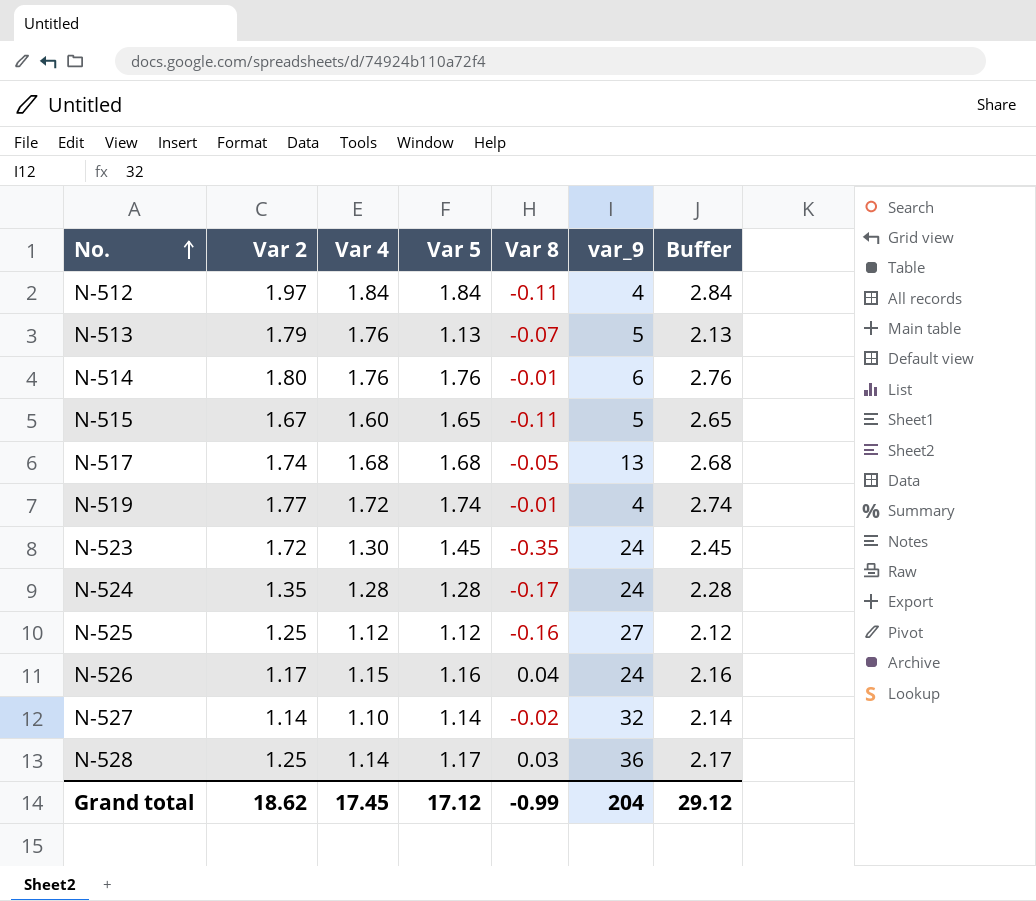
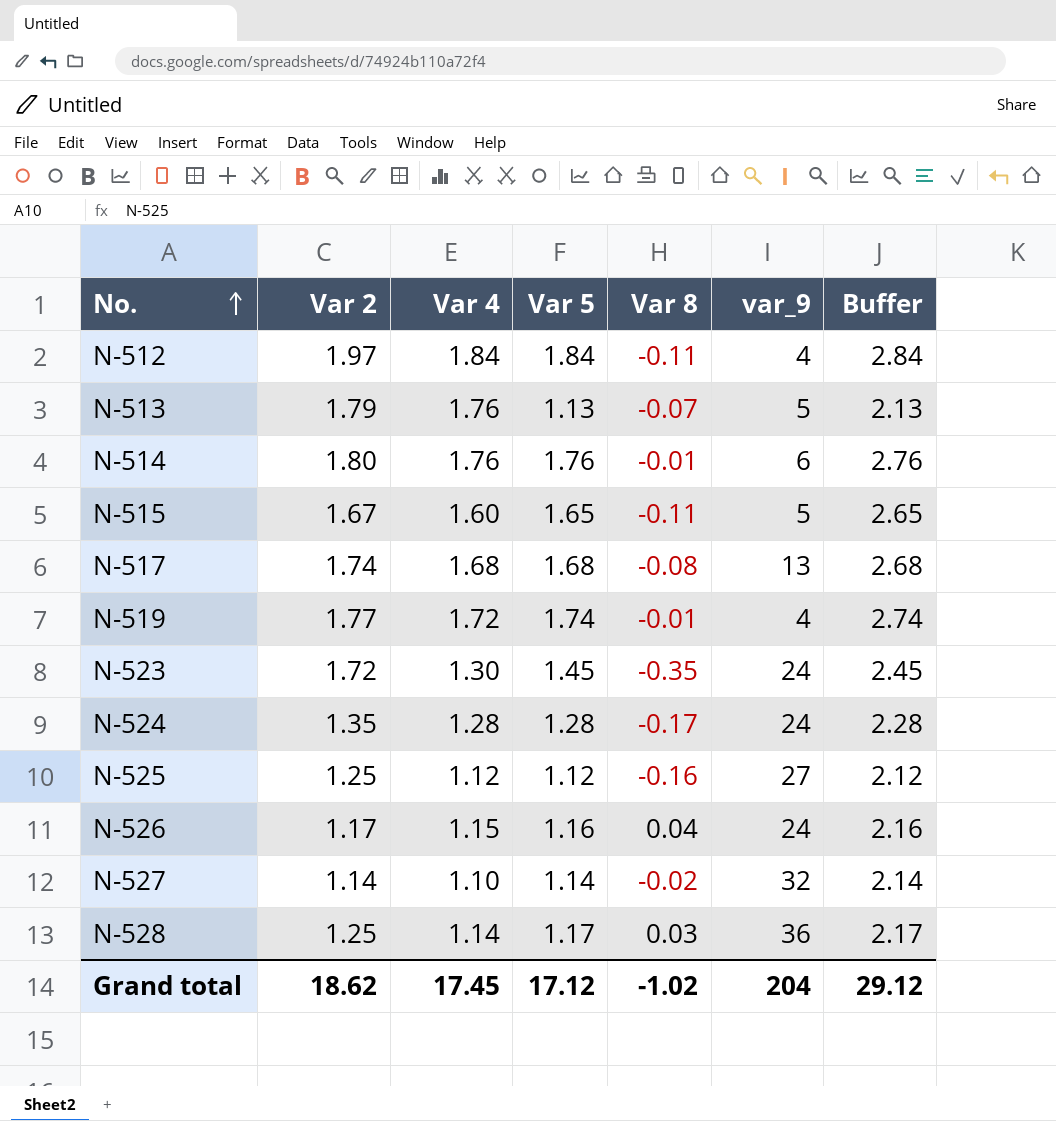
N-517 | Var 8: -0.05 -> -0.08
Grand total | Var 8: -0.99 -> -1.02

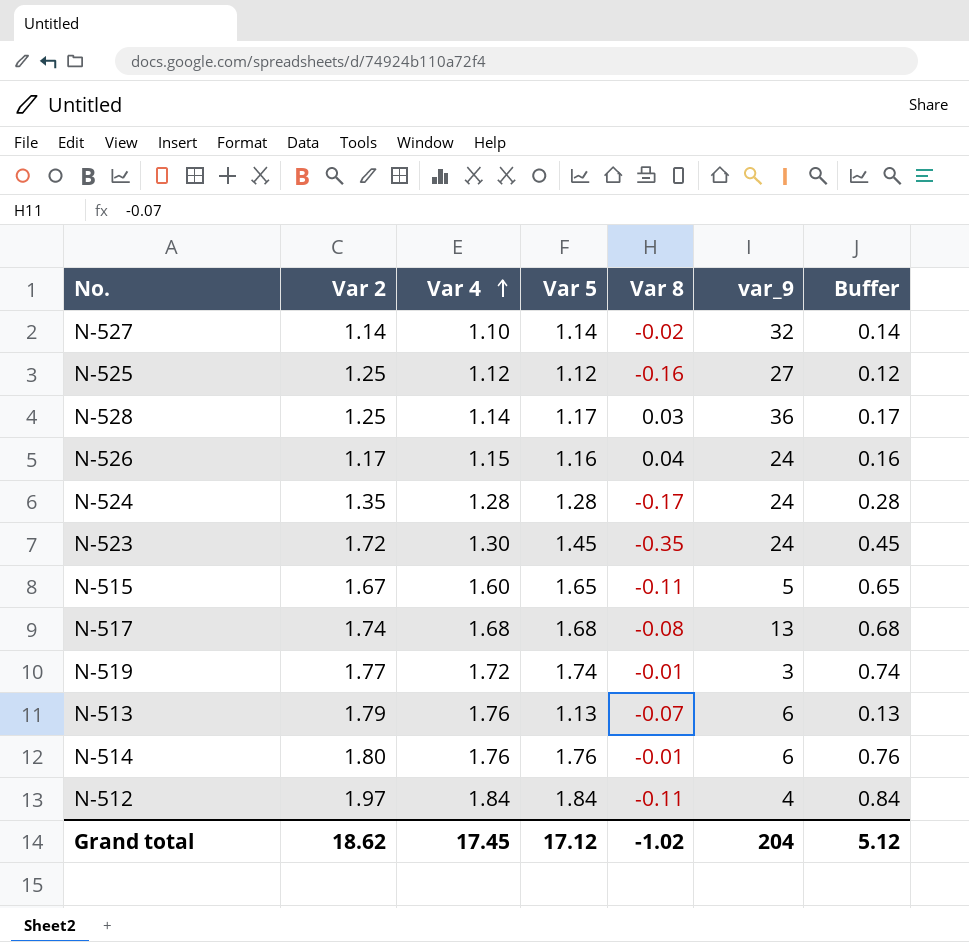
row order: No. ascending -> Var 4 ascending
column Buffer | formula: [Var 5] + 1 -> [Var 5] - 1
N-519 | var_9: 4 -> 3
N-513 | var_9: 5 -> 6
Grand total | Buffer: 29.12 -> 5.12

